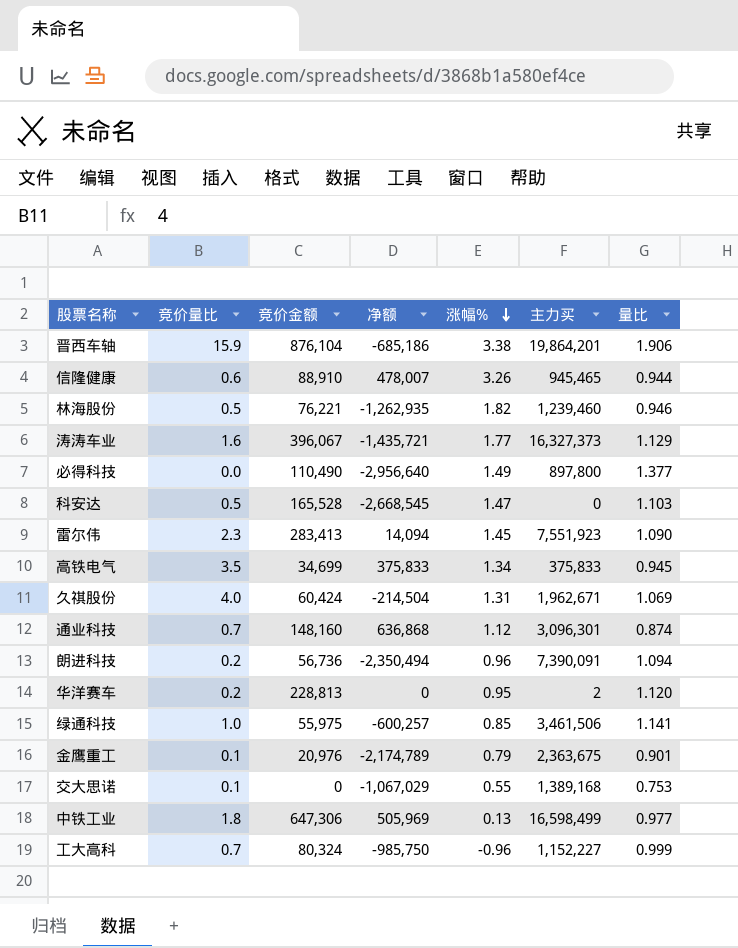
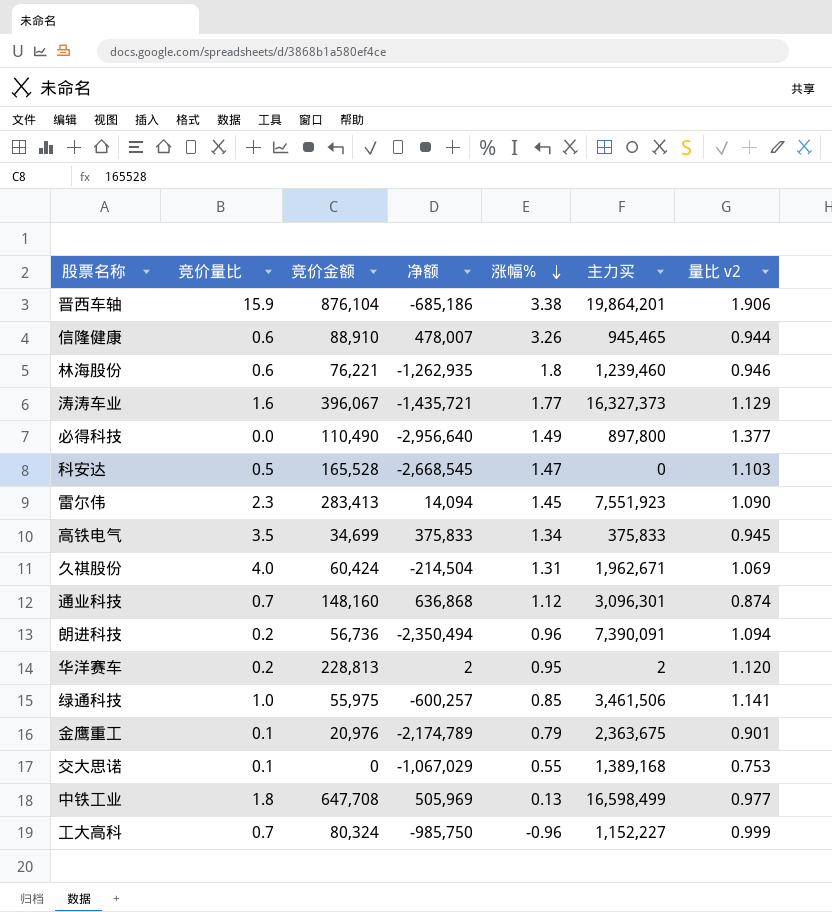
column name: 量比 -> 量比 v2
林海股份 | 竞价量比: 0.5 -> 0.6
林海股份 | 涨幅%: 1.82 -> 1.8
华洋赛车 | 净额: 0 -> 2
中铁工业 | 竞价金额: 647,306 -> 647,708

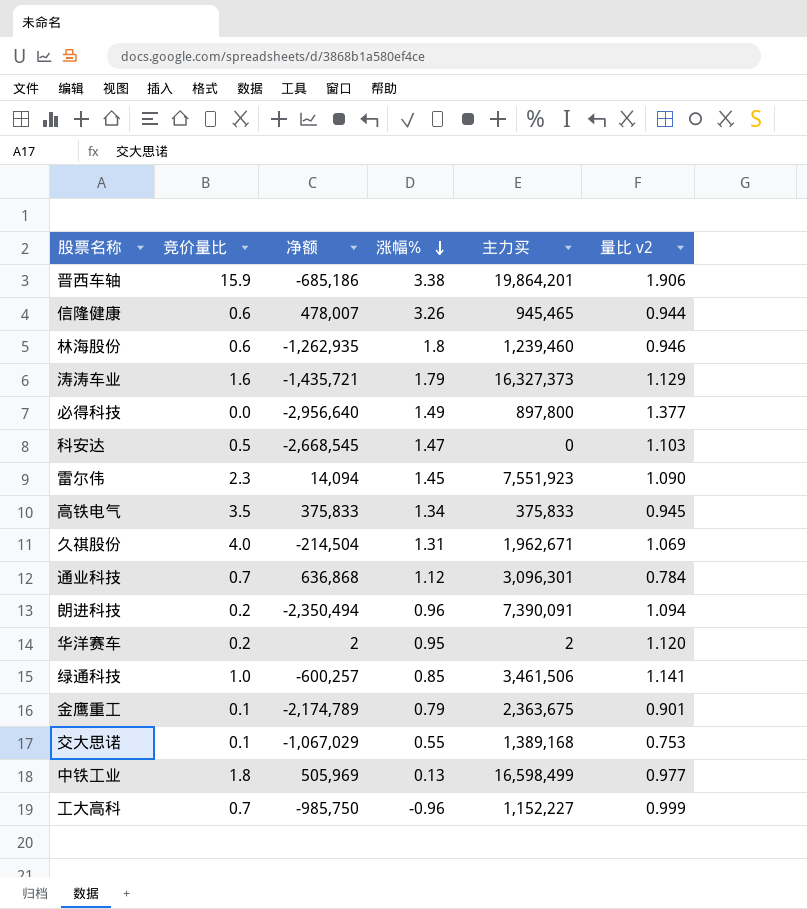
column 竞价金额 | position: 3 -> none
涛涛车业 | 涨幅%: 1.77 -> 1.79
通业科技 | 量比 v2: 0.874 -> 0.784

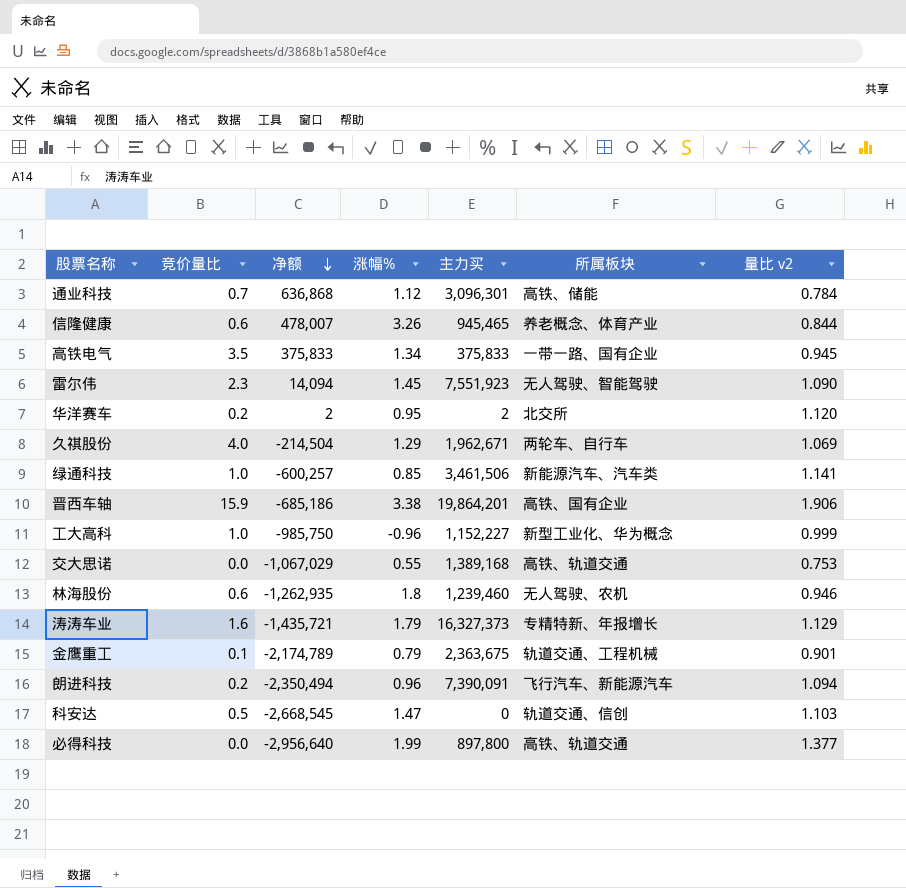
row order: 涨幅% descending -> 净额 descending
column 所属板块 | position: none -> 6
row 中铁工业: 1.8 | 505,969 | 0.13 | 16,598,499 | 0.977 -> none
信隆健康 | 量比 v2: 0.944 -> 0.844
久祺股份 | 涨幅%: 1.31 -> 1.29
工大高科 | 竞价量比: 0.7 -> 1.0
交大思诺 | 竞价量比: 0.1 -> 0.0
必得科技 | 涨幅%: 1.49 -> 1.99

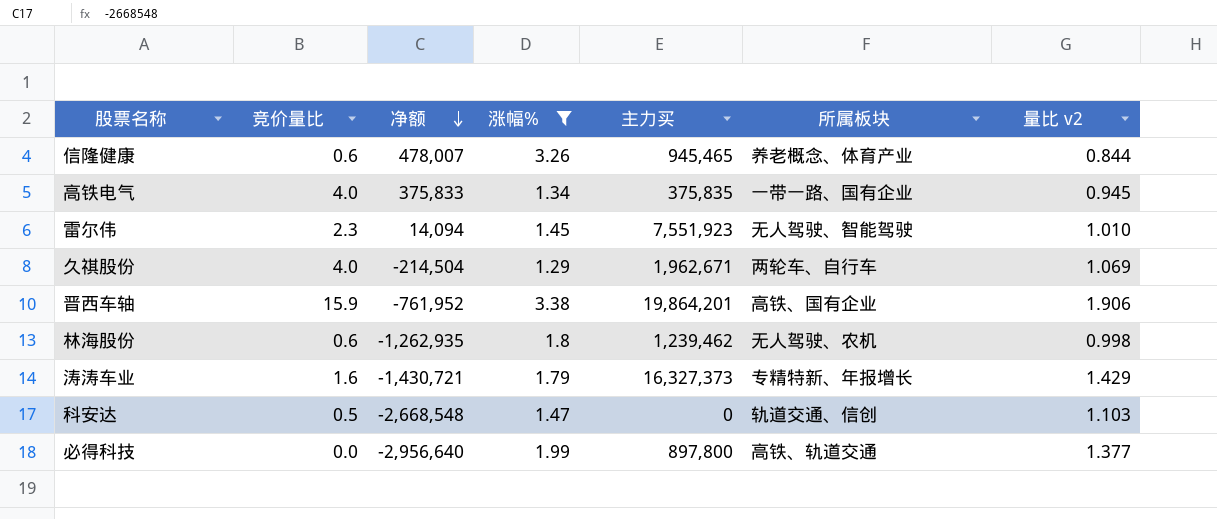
filter: none -> 涨幅% >= 1.29
高铁电气 | 竞价量比: 3.5 -> 4.0
高铁电气 | 主力买: 375,833 -> 375,835
雷尔伟 | 量比 v2: 1.090 -> 1.010
晋西车轴 | 净额: -685,186 -> -761,952
林海股份 | 主力买: 1,239,460 -> 1,239,462
林海股份 | 量比 v2: 0.946 -> 0.998
涛涛车业 | 净额: -1,435,721 -> -1,430,721
涛涛车业 | 量比 v2: 1.129 -> 1.429
科安达 | 净额: -2,668,545 -> -2,668,548

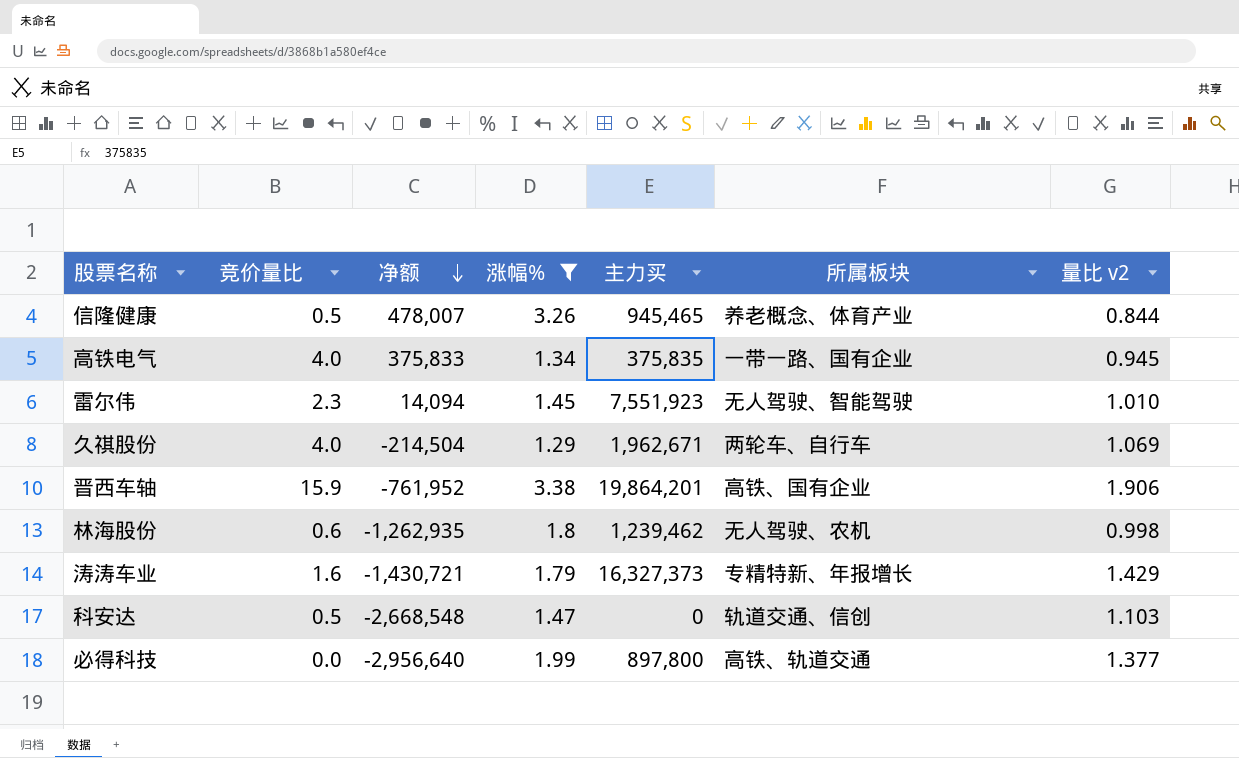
信隆健康 | 竞价量比: 0.6 -> 0.5

